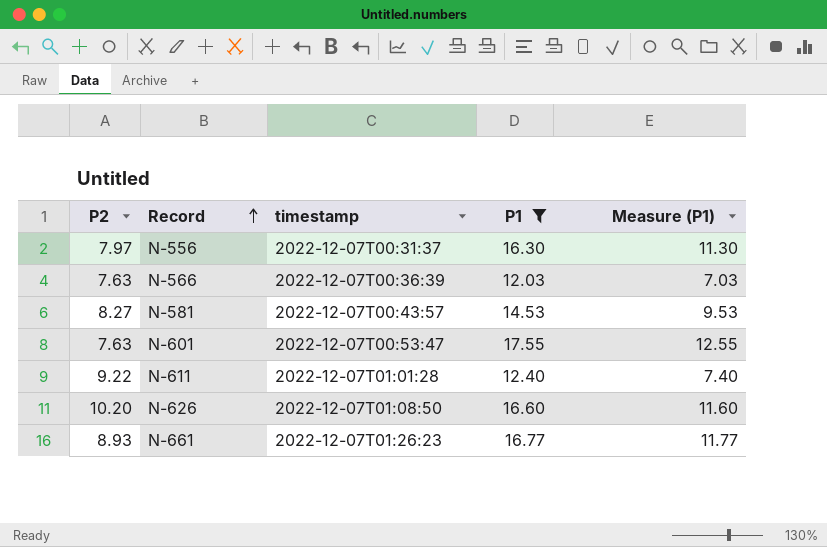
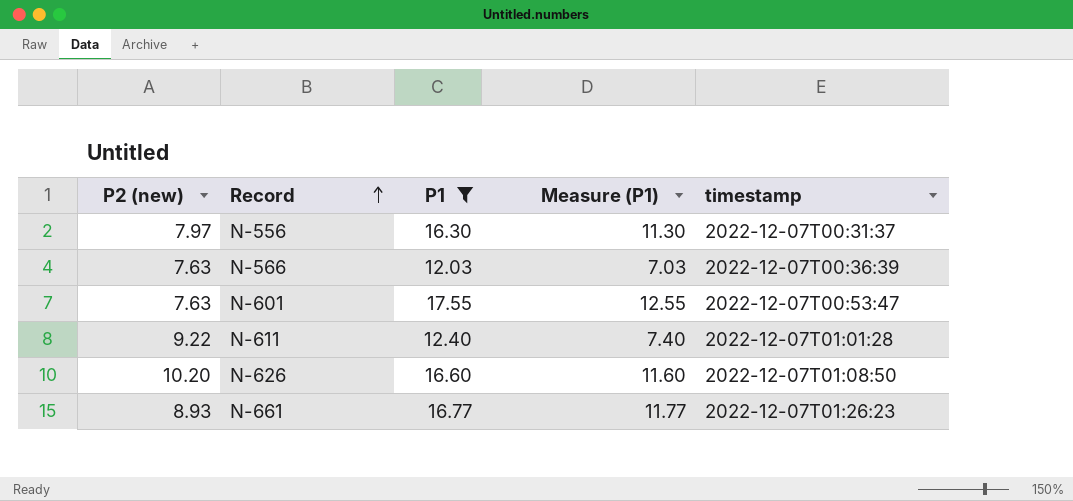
column name: P2 -> P2 (new)
column timestamp | position: 3 -> 5
row N-581: 8.27 | 2022-12-07T00:43:57 | 14.53 | 9.53 -> none

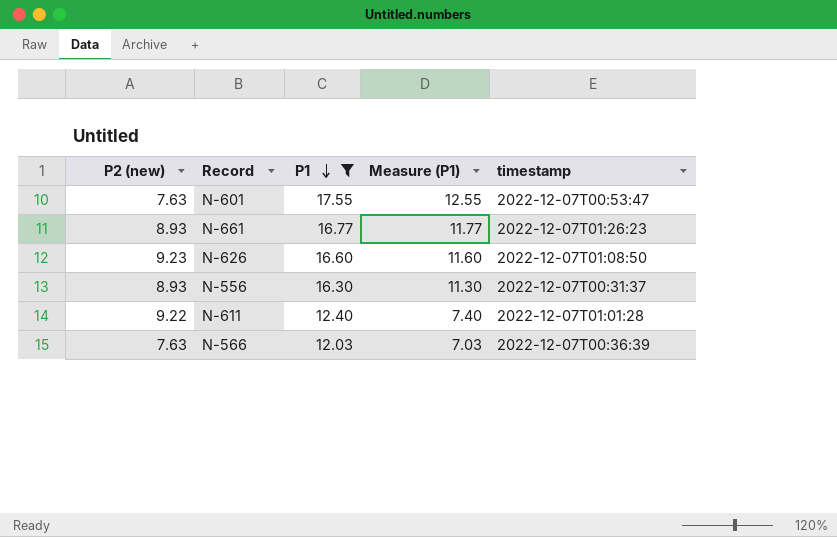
row order: Record ascending -> P1 descending
N-626 | P2 (new): 10.20 -> 9.23
N-556 | P2 (new): 7.97 -> 8.93

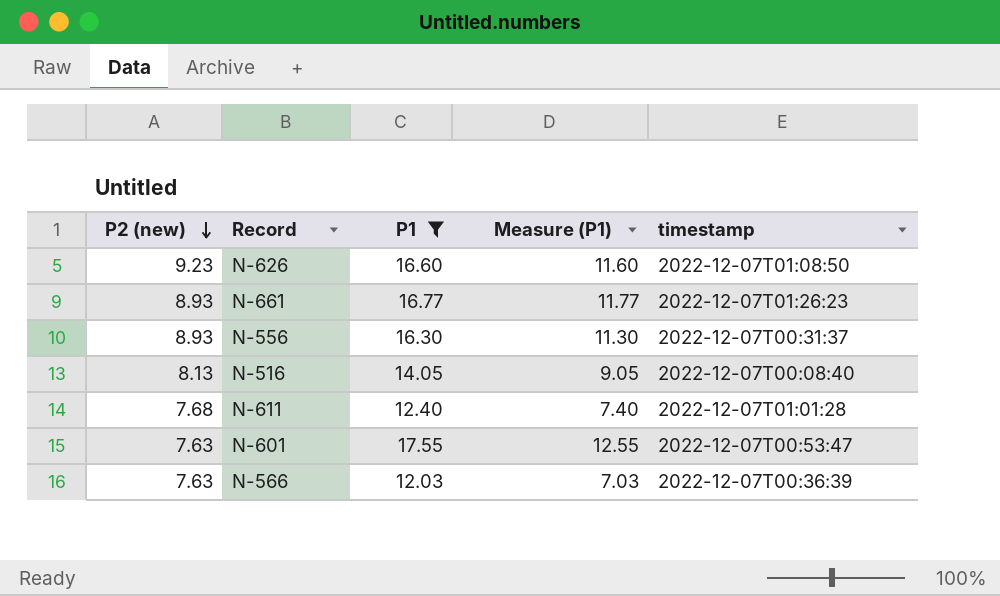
row order: P1 descending -> P2 (new) descending
row N-516: none -> 8.13 | 14.05 | 9.05 | 2022-12-07T00:08:40
N-611 | P2 (new): 9.22 -> 7.68

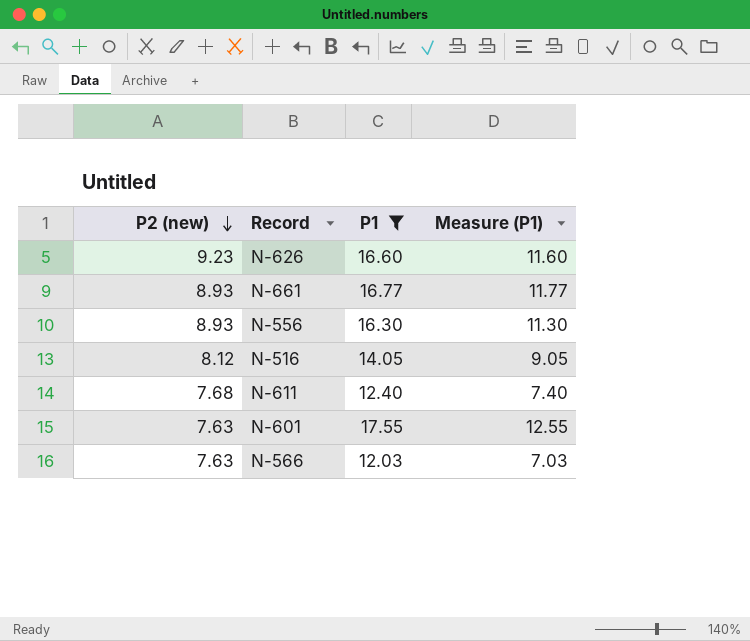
column timestamp | position: 5 -> none
N-516 | P2 (new): 8.13 -> 8.12

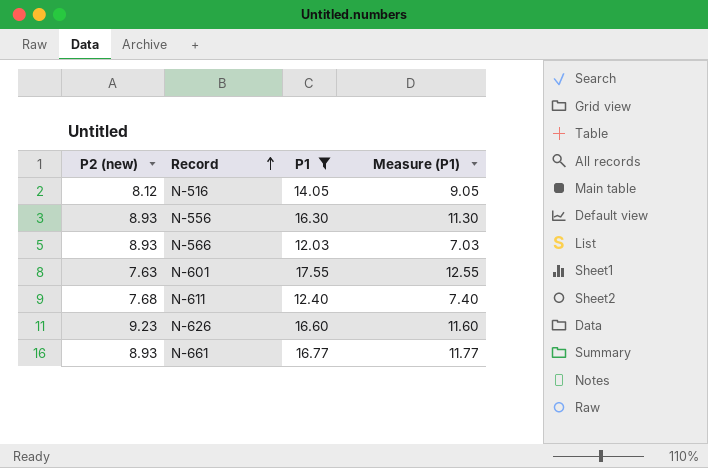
row order: P2 (new) descending -> Record ascending
N-566 | P2 (new): 7.63 -> 8.93

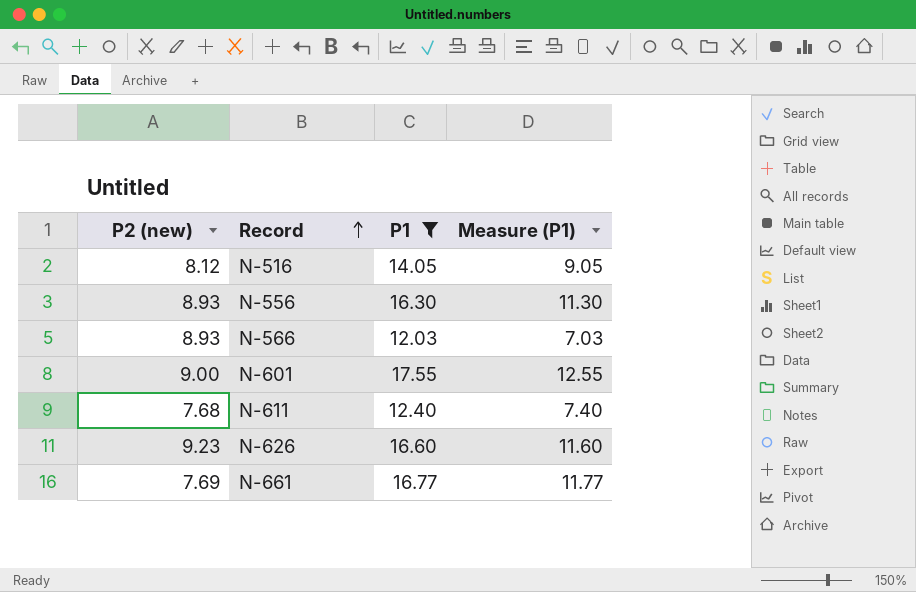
N-601 | P2 (new): 7.63 -> 9.00
N-661 | P2 (new): 8.93 -> 7.69

